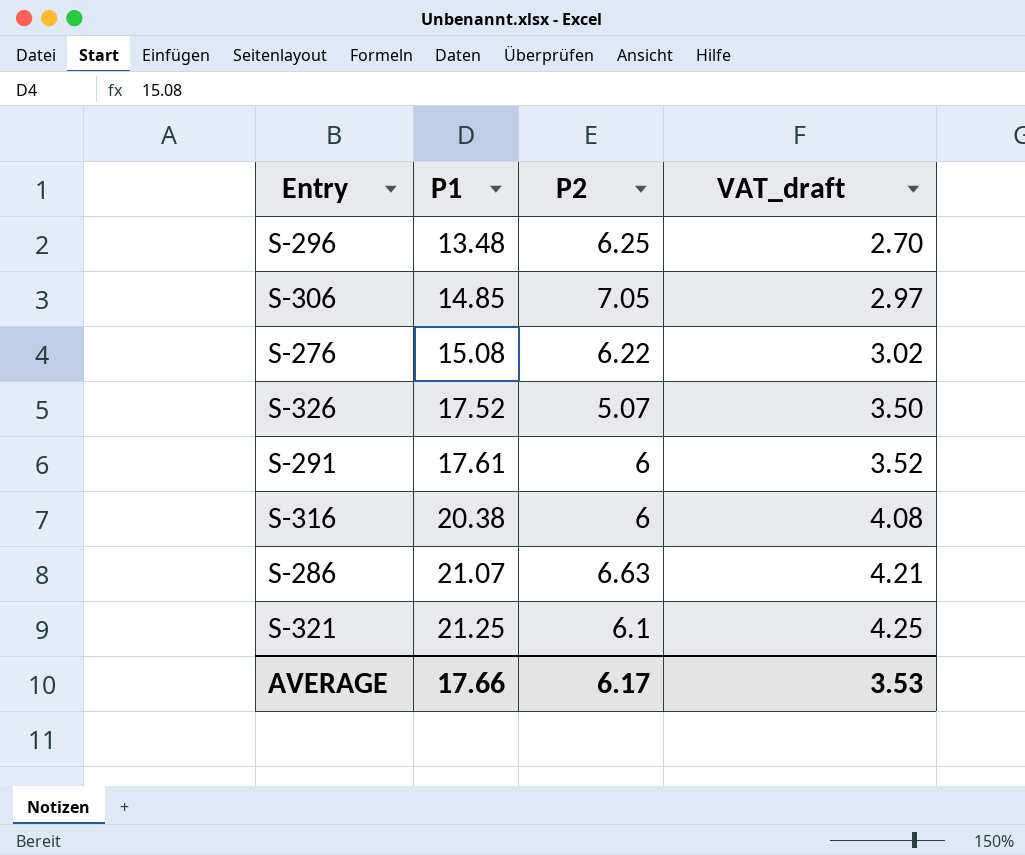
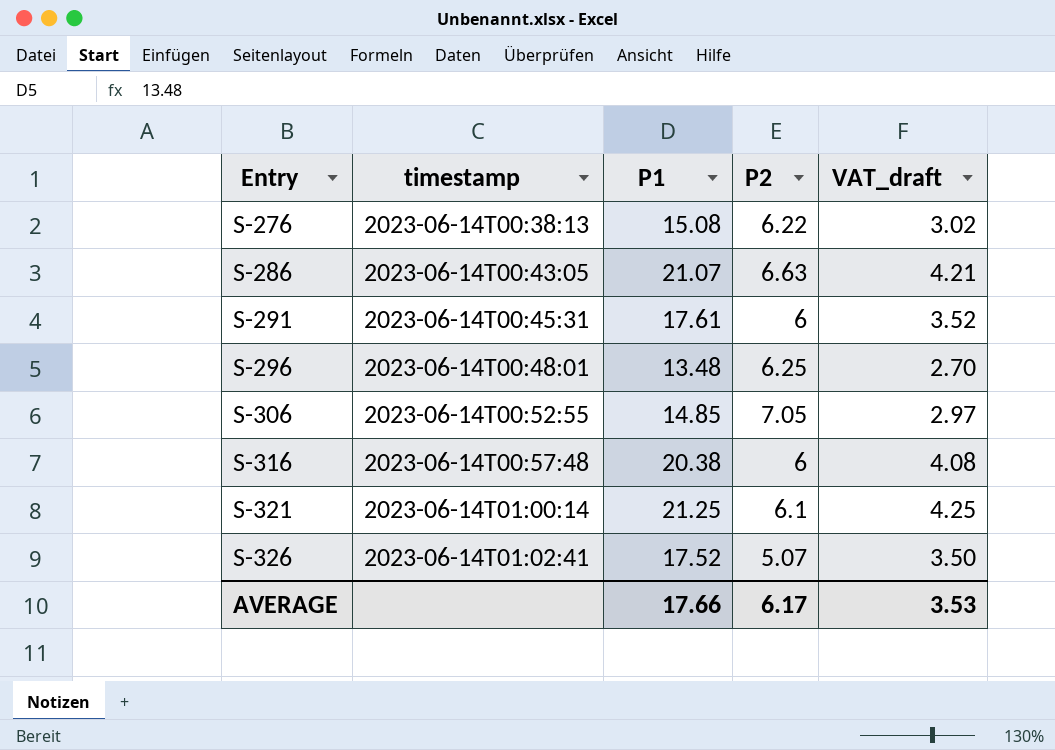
row order: P1 ascending -> Entry ascending
column timestamp | position: none -> 2

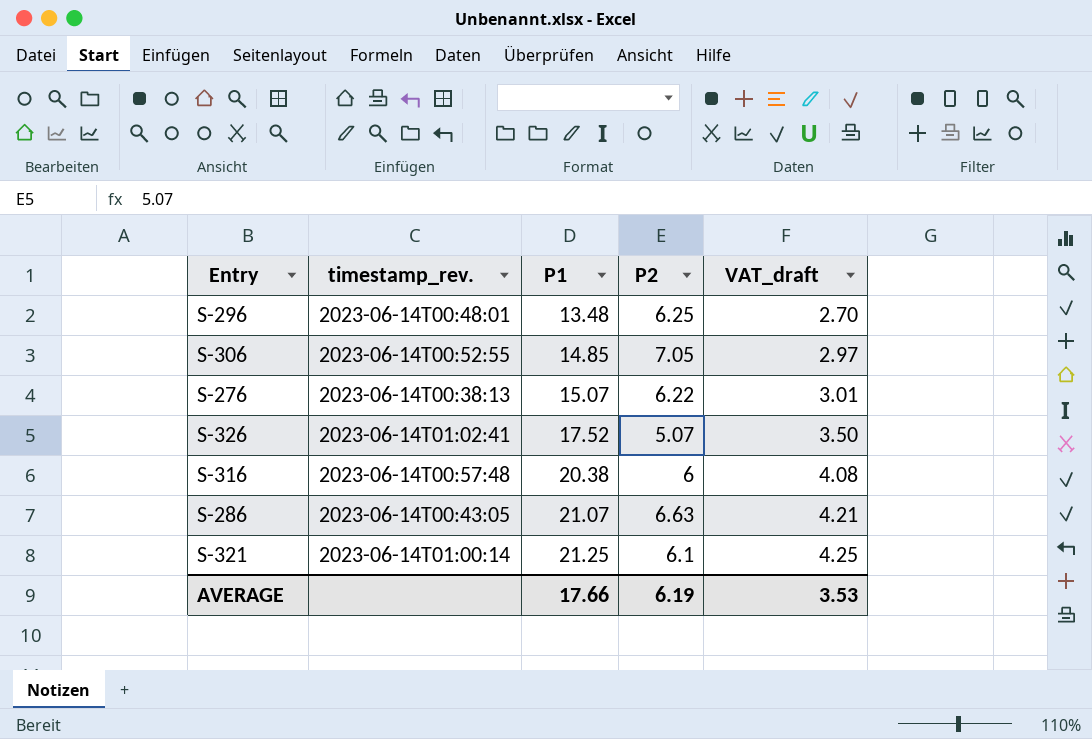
row order: Entry ascending -> P1 ascending
column name: timestamp -> timestamp_rev.
row S-291: 2023-06-14T00:45:31 | 17.61 | 6 | 3.52 -> none
S-276 | P1: 15.08 -> 15.07
S-276 | VAT_draft: 3.02 -> 3.01
AVERAGE | P2: 6.17 -> 6.19

